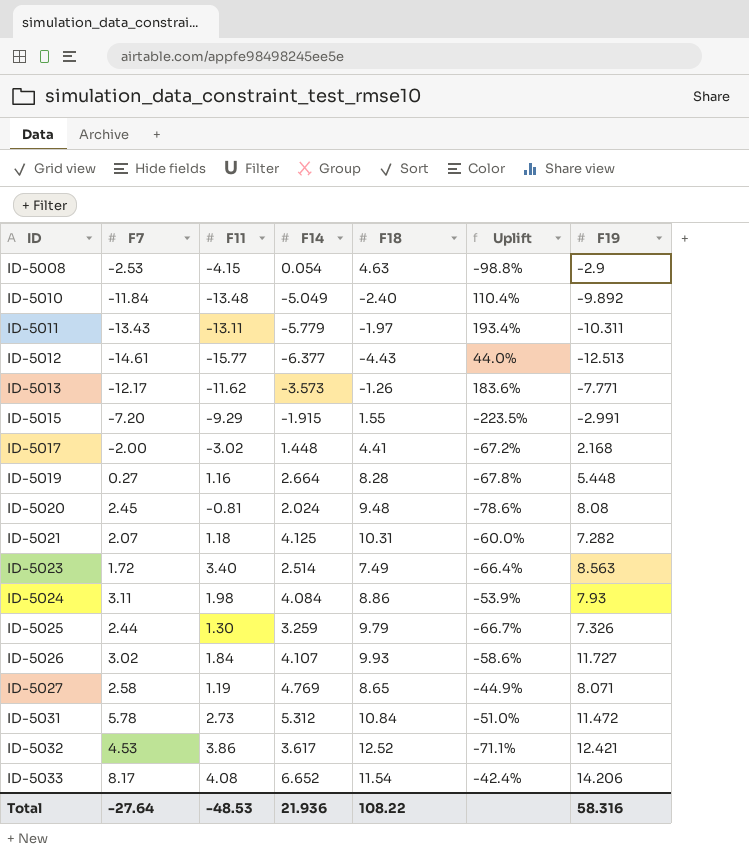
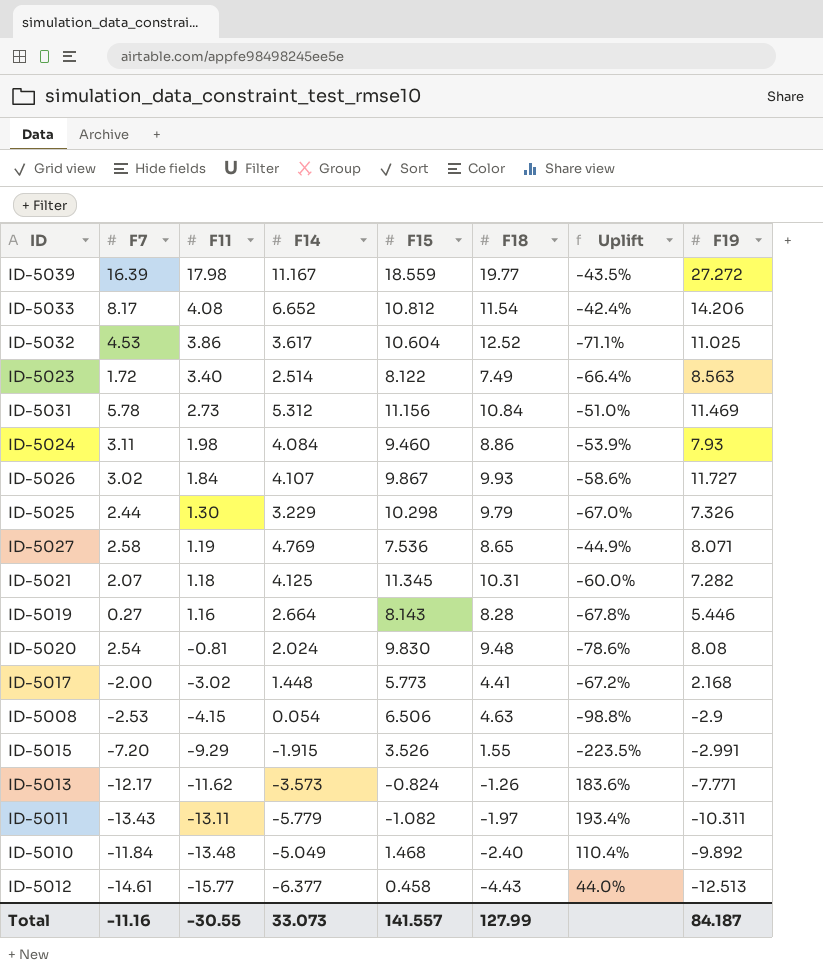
row order: ID ascending -> F11 descending
column F15 | position: none -> 5
row ID-5039: none -> 16.39 | 17.98 | 11.167 | 18.559 | 19.77 | -43.5% | 27.272
ID-5032 | F19: 12.421 -> 11.025
ID-5031 | F19: 11.472 -> 11.469
ID-5025 | F14: 3.259 -> 3.229
ID-5025 | Uplift: -66.7% -> -67.0%
ID-5019 | F19: 5.448 -> 5.446
ID-5020 | F7: 2.45 -> 2.54
Total | F7: -27.64 -> -11.16
Total | F11: -48.53 -> -30.55
Total | F14: 21.936 -> 33.073
Total | F18: 108.22 -> 127.99
Total | F19: 58.316 -> 84.187

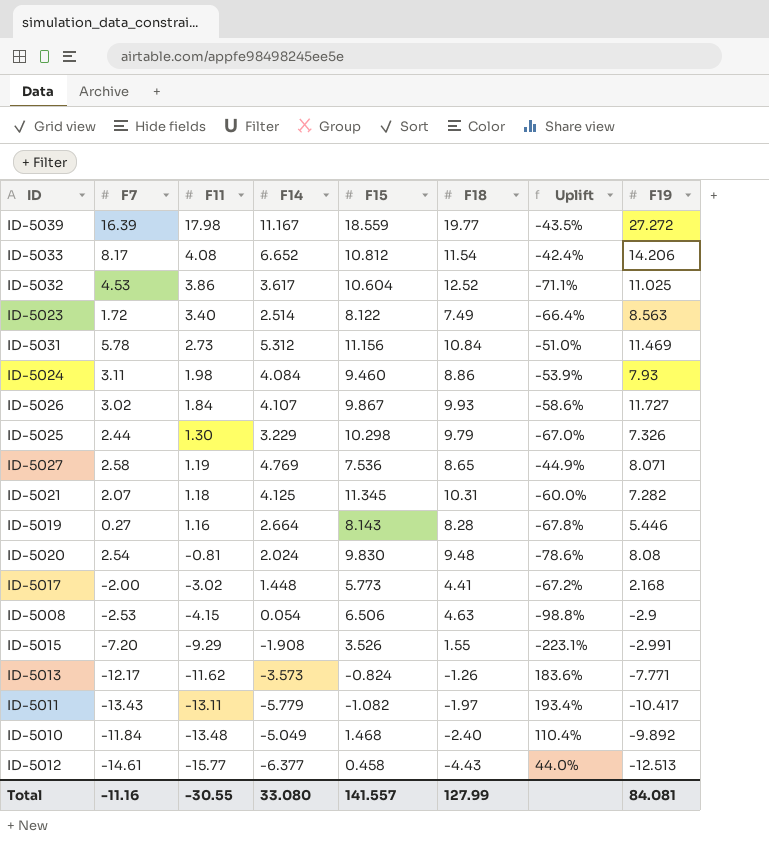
ID-5015 | F14: -1.915 -> -1.908
ID-5015 | Uplift: -223.5% -> -223.1%
ID-5011 | F19: -10.311 -> -10.417
Total | F14: 33.073 -> 33.080
Total | F19: 84.187 -> 84.081

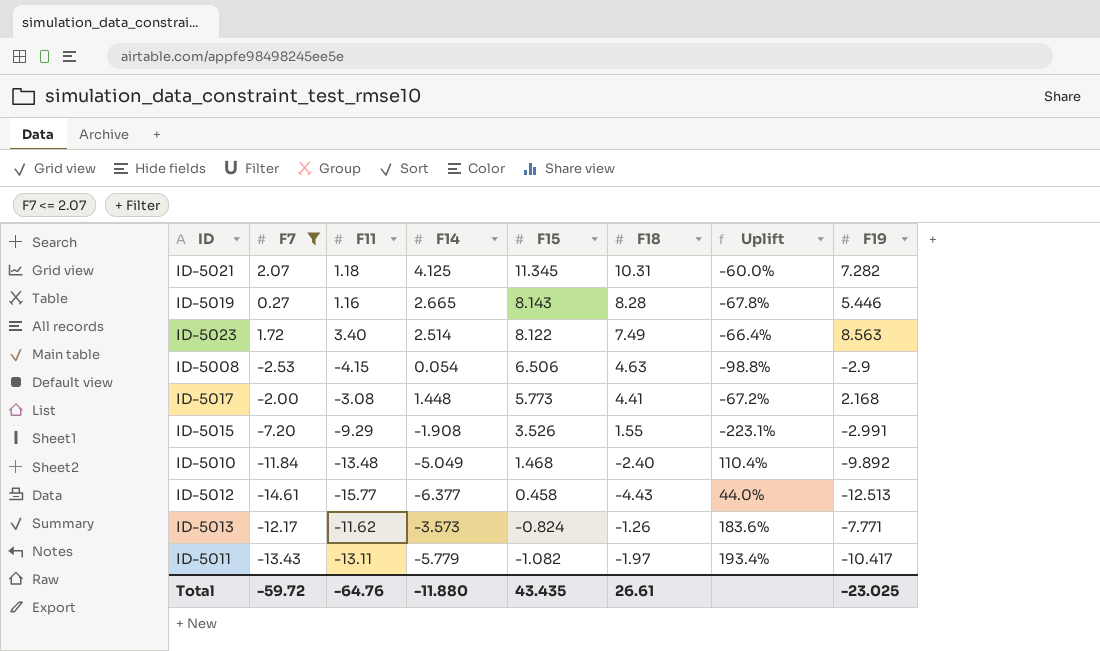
filter: none -> F7 <= 2.07
row order: F11 descending -> F15 descending
ID-5019 | F14: 2.664 -> 2.665
ID-5017 | F11: -3.02 -> -3.08
Total | F7: -11.16 -> -59.72
Total | F11: -30.55 -> -64.76
Total | F14: 33.080 -> -11.880
Total | F15: 141.557 -> 43.435
Total | F18: 127.99 -> 26.61
Total | F19: 84.081 -> -23.025

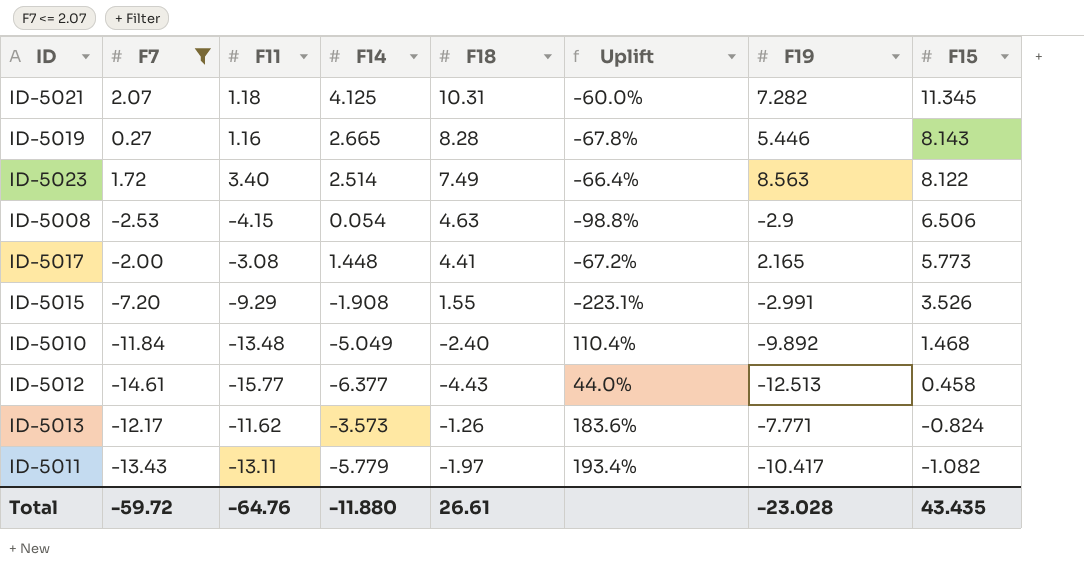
column F15 | position: 5 -> 8
ID-5017 | F19: 2.168 -> 2.165
Total | F19: -23.025 -> -23.028

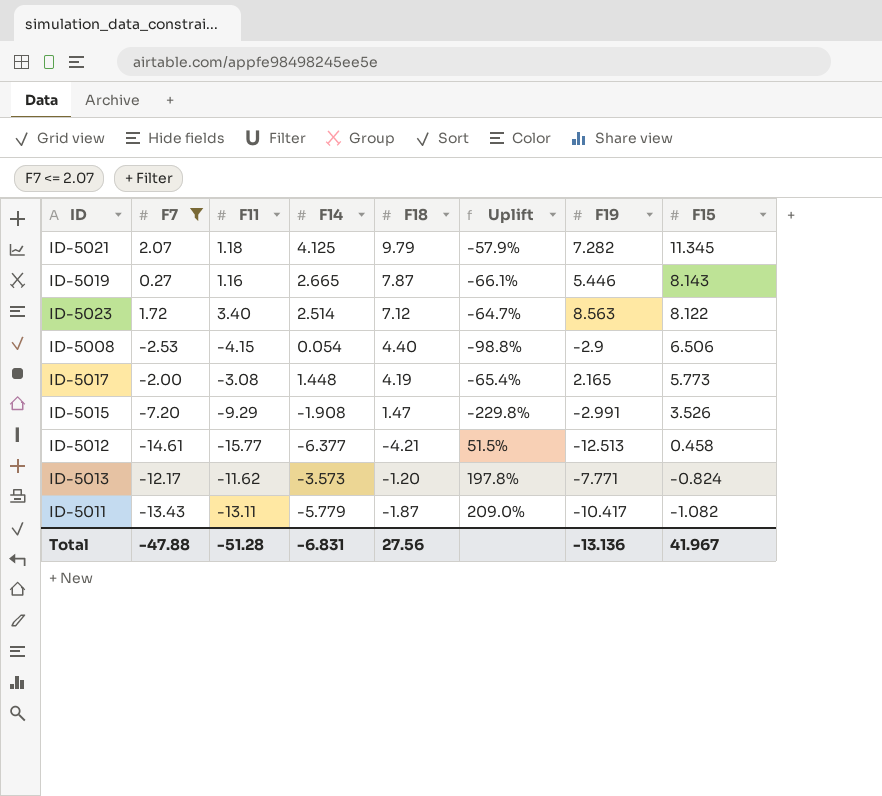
row ID-5010: -11.84 | -13.48 | -5.049 | -2.40 | 110.4% | -9.892 | 1.468 -> none
ID-5021 | F18: 10.31 -> 9.79
ID-5021 | Uplift: -60.0% -> -57.9%
ID-5019 | F18: 8.28 -> 7.87
ID-5019 | Uplift: -67.8% -> -66.1%
ID-5023 | F18: 7.49 -> 7.12
ID-5023 | Uplift: -66.4% -> -64.7%
ID-5008 | F18: 4.63 -> 4.40
ID-5017 | F18: 4.41 -> 4.19
ID-5017 | Uplift: -67.2% -> -65.4%
ID-5015 | F18: 1.55 -> 1.47
ID-5015 | Uplift: -223.1% -> -229.8%
ID-5012 | F18: -4.43 -> -4.21
ID-5012 | Uplift: 44.0% -> 51.5%
ID-5013 | F18: -1.26 -> -1.20
ID-5013 | Uplift: 183.6% -> 197.8%
ID-5011 | F18: -1.97 -> -1.87
ID-5011 | Uplift: 193.4% -> 209.0%
Total | F7: -59.72 -> -47.88
Total | F11: -64.76 -> -51.28
Total | F14: -11.880 -> -6.831
Total | F18: 26.61 -> 27.56
Total | F19: -23.028 -> -13.136
Total | F15: 43.435 -> 41.967

